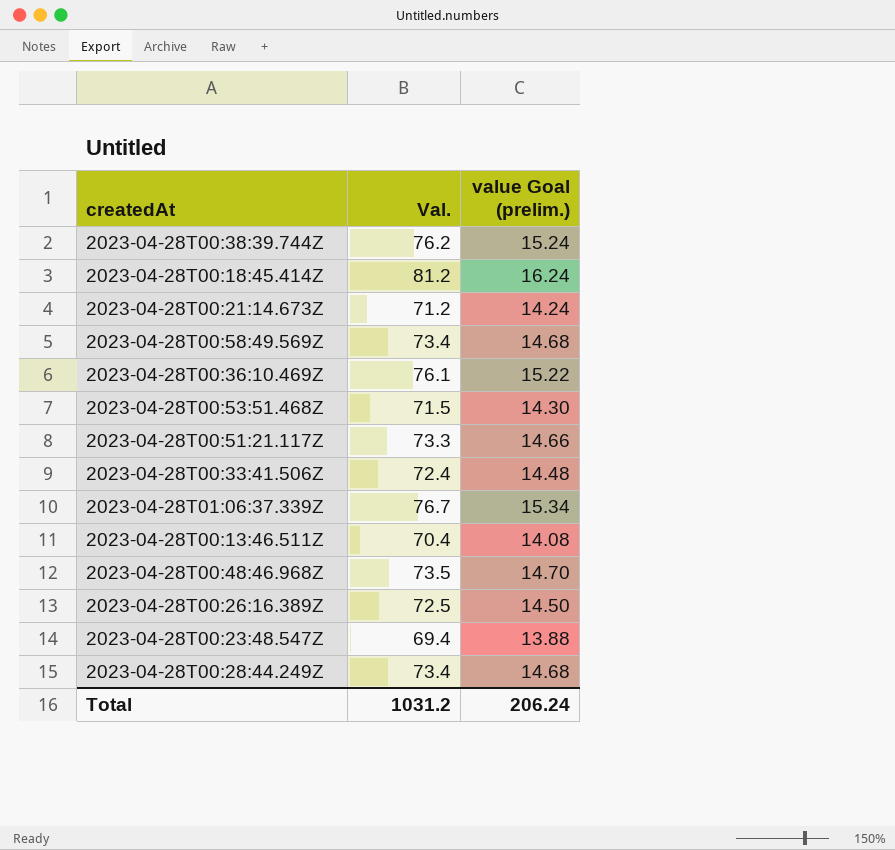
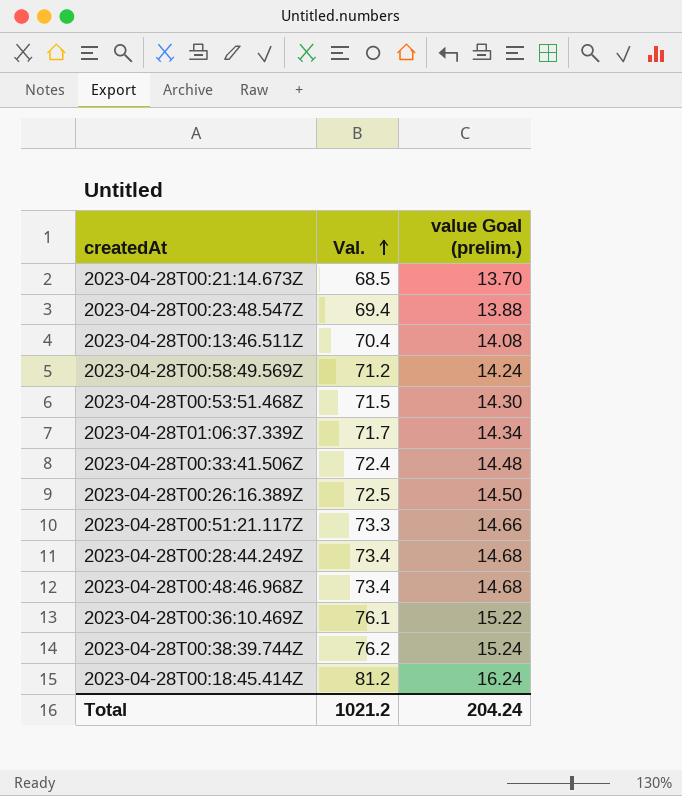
row order: none -> Val. ascending
2023-04-28T00:21:14.673Z | Val.: 71.2 -> 68.5
2023-04-28T00:21:14.673Z | value Goal (prelim.): 14.24 -> 13.70
2023-04-28T00:58:49.569Z | Val.: 73.4 -> 71.2
2023-04-28T00:58:49.569Z | value Goal (prelim.): 14.68 -> 14.24
2023-04-28T01:06:37.339Z | Val.: 76.7 -> 71.7
2023-04-28T01:06:37.339Z | value Goal (prelim.): 15.34 -> 14.34
2023-04-28T00:48:46.968Z | Val.: 73.5 -> 73.4
2023-04-28T00:48:46.968Z | value Goal (prelim.): 14.70 -> 14.68
Total | Val.: 1031.2 -> 1021.2
Total | value Goal (prelim.): 206.24 -> 204.24

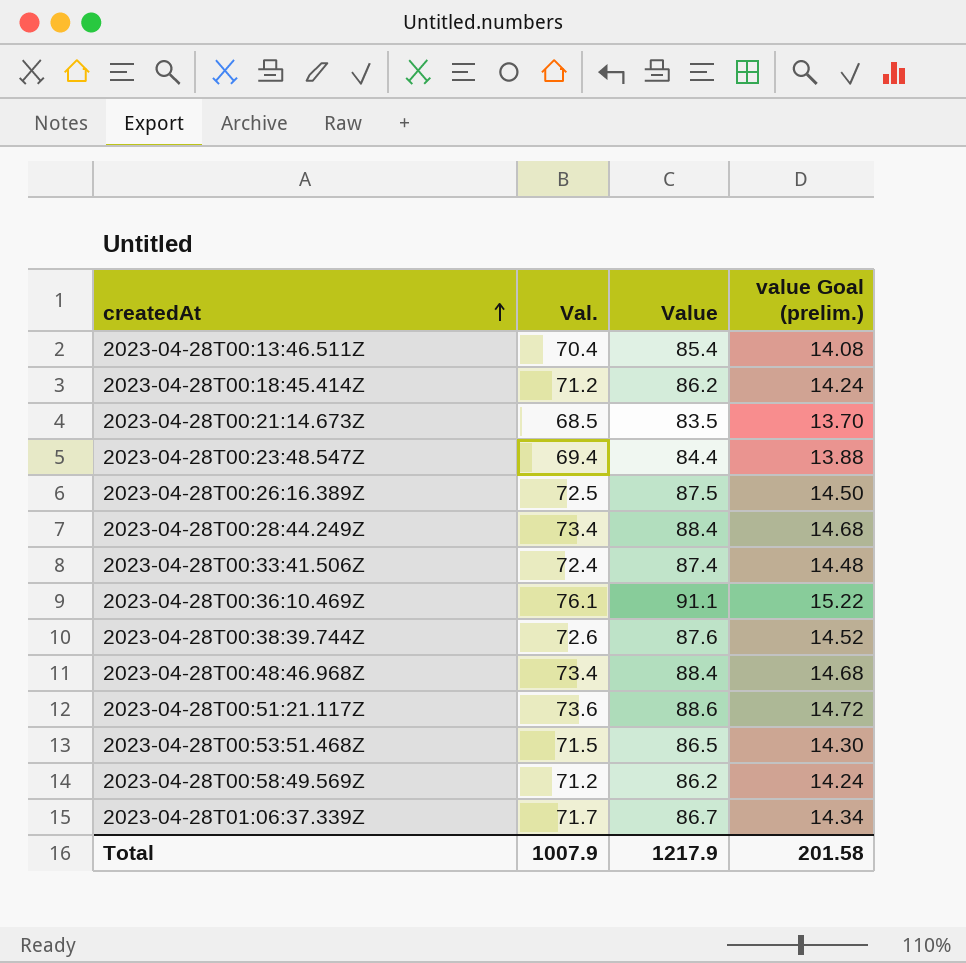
row order: Val. ascending -> createdAt ascending
column Value | formula: none -> [Val.] + 15
2023-04-28T00:18:45.414Z | Val.: 81.2 -> 71.2
2023-04-28T00:18:45.414Z | value Goal (prelim.): 16.24 -> 14.24
2023-04-28T00:38:39.744Z | Val.: 76.2 -> 72.6
2023-04-28T00:38:39.744Z | value Goal (prelim.): 15.24 -> 14.52
2023-04-28T00:51:21.117Z | Val.: 73.3 -> 73.6
2023-04-28T00:51:21.117Z | value Goal (prelim.): 14.66 -> 14.72
Total | Val.: 1021.2 -> 1007.9
Total | value Goal (prelim.): 204.24 -> 201.58

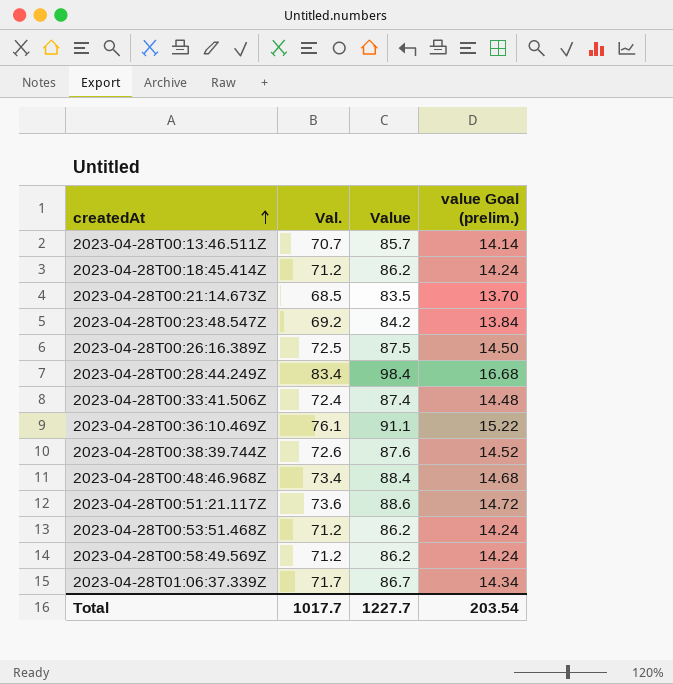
2023-04-28T00:13:46.511Z | Val.: 70.4 -> 70.7
2023-04-28T00:13:46.511Z | Value: 85.4 -> 85.7
2023-04-28T00:13:46.511Z | value Goal (prelim.): 14.08 -> 14.14
2023-04-28T00:23:48.547Z | Val.: 69.4 -> 69.2
2023-04-28T00:23:48.547Z | Value: 84.4 -> 84.2
2023-04-28T00:23:48.547Z | value Goal (prelim.): 13.88 -> 13.84
2023-04-28T00:28:44.249Z | Val.: 73.4 -> 83.4
2023-04-28T00:28:44.249Z | Value: 88.4 -> 98.4
2023-04-28T00:28:44.249Z | value Goal (prelim.): 14.68 -> 16.68
2023-04-28T00:53:51.468Z | Val.: 71.5 -> 71.2
2023-04-28T00:53:51.468Z | Value: 86.5 -> 86.2
2023-04-28T00:53:51.468Z | value Goal (prelim.): 14.30 -> 14.24
Total | Val.: 1007.9 -> 1017.7
Total | Value: 1217.9 -> 1227.7
Total | value Goal (prelim.): 201.58 -> 203.54

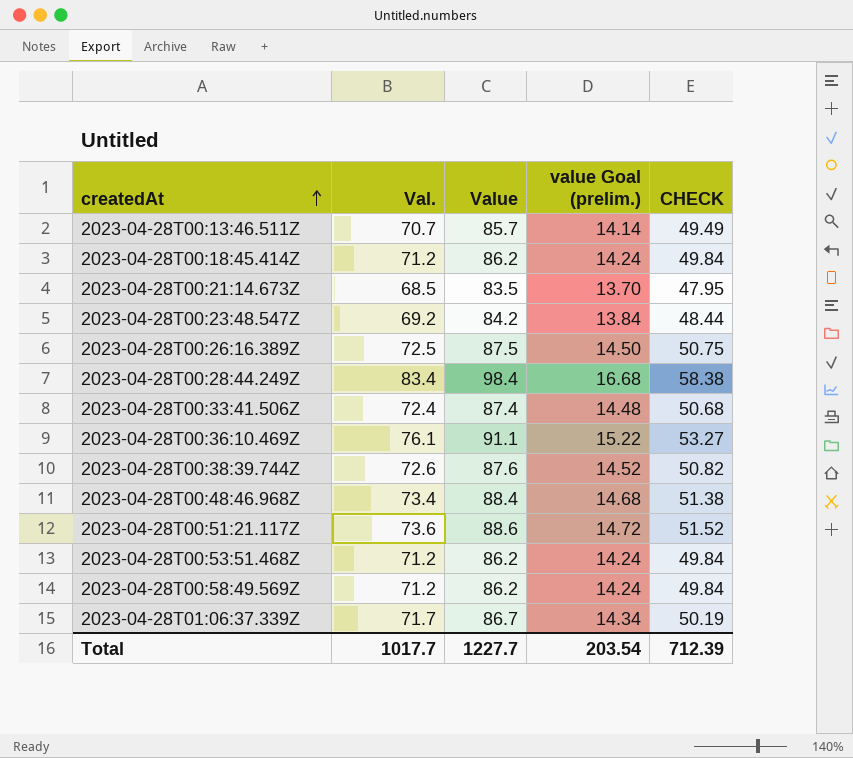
column CHECK | formula: none -> [Val.] * 0.7

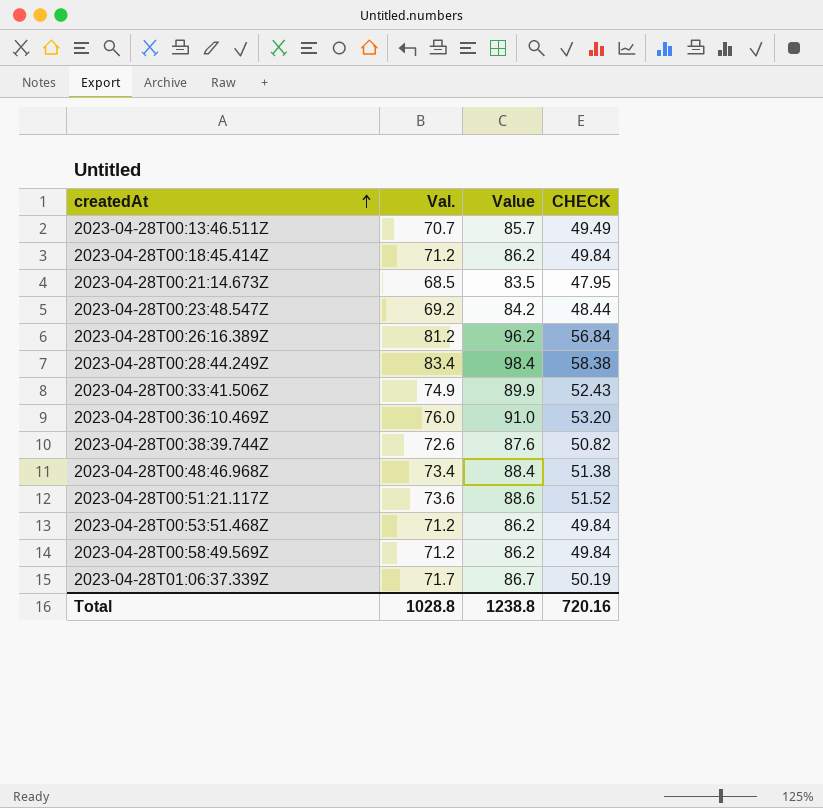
column value Goal (prelim.) | formula: [Val.] * 0.2 -> none
2023-04-28T00:26:16.389Z | Val.: 72.5 -> 81.2
2023-04-28T00:26:16.389Z | Value: 87.5 -> 96.2
2023-04-28T00:26:16.389Z | CHECK: 50.75 -> 56.84
2023-04-28T00:33:41.506Z | Val.: 72.4 -> 74.9
2023-04-28T00:33:41.506Z | Value: 87.4 -> 89.9
2023-04-28T00:33:41.506Z | CHECK: 50.68 -> 52.43
2023-04-28T00:36:10.469Z | Val.: 76.1 -> 76.0
2023-04-28T00:36:10.469Z | Value: 91.1 -> 91.0
2023-04-28T00:36:10.469Z | CHECK: 53.27 -> 53.20
Total | Val.: 1017.7 -> 1028.8
Total | Value: 1227.7 -> 1238.8
Total | CHECK: 712.39 -> 720.16

